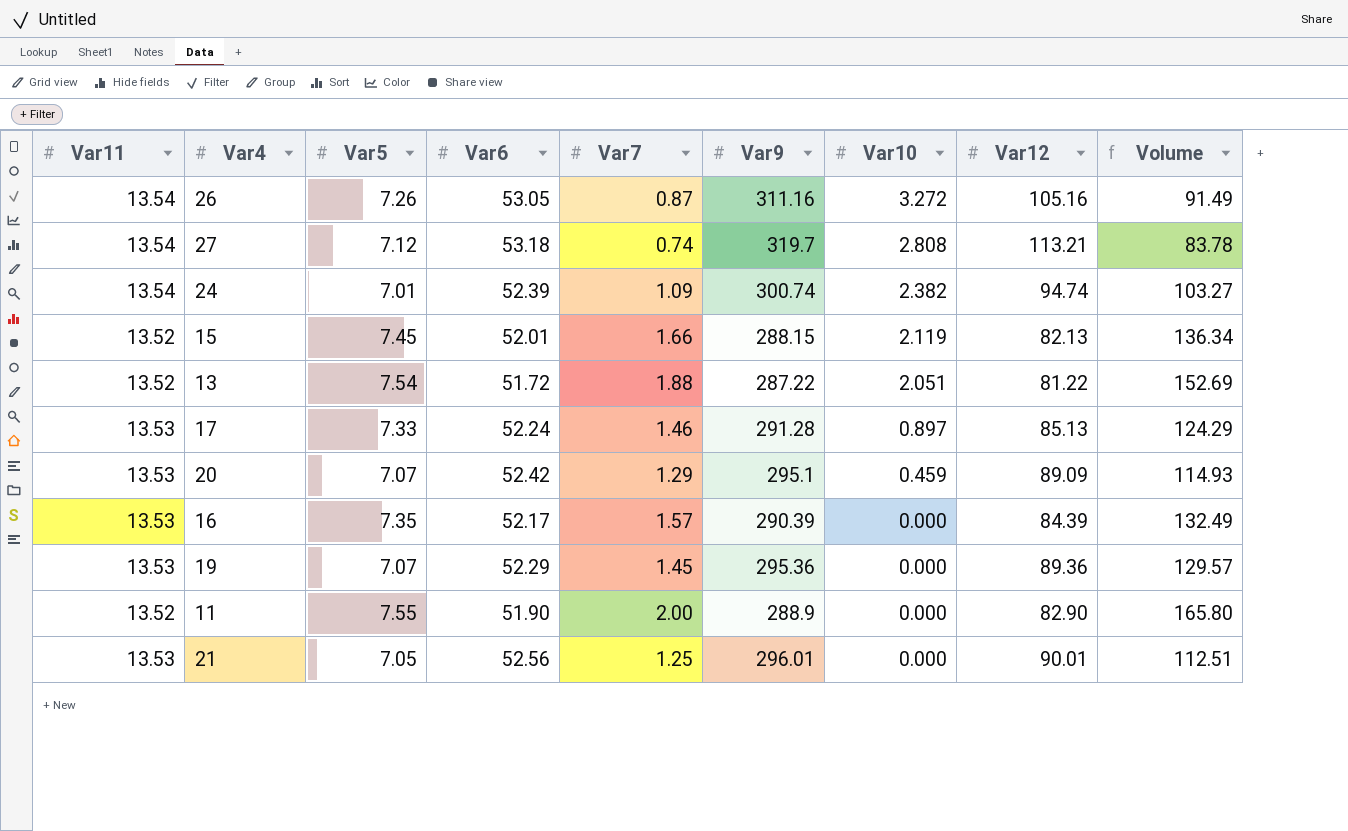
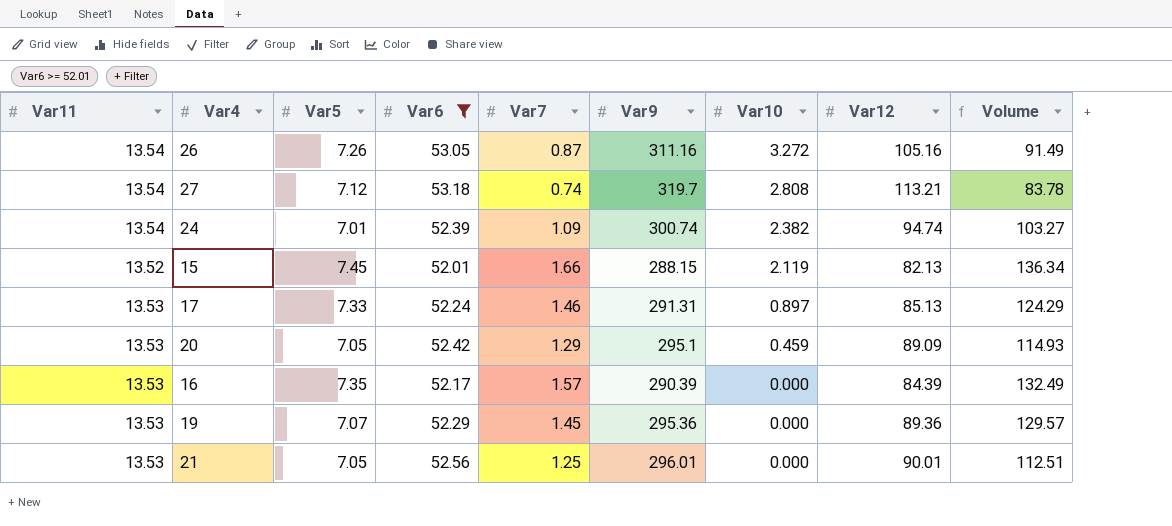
filter: none -> Var6 >= 52.01
17 | Var9: 291.28 -> 291.31
20 | Var5: 7.07 -> 7.05

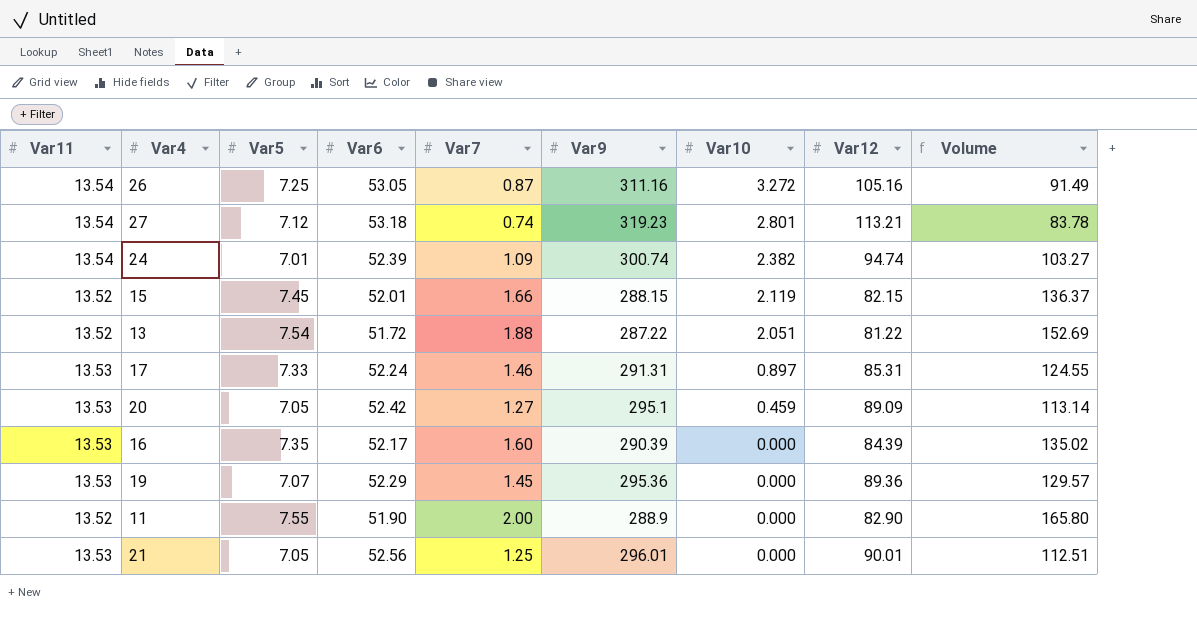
filter: Var6 >= 52.01 -> none
26 | Var5: 7.26 -> 7.25
27 | Var9: 319.7 -> 319.23
27 | Var10: 2.808 -> 2.801
15 | Var12: 82.13 -> 82.15
15 | Volume: 136.34 -> 136.37
17 | Var12: 85.13 -> 85.31
17 | Volume: 124.29 -> 124.55
20 | Var7: 1.29 -> 1.27
20 | Volume: 114.93 -> 113.14
16 | Var7: 1.57 -> 1.60
16 | Volume: 132.49 -> 135.02

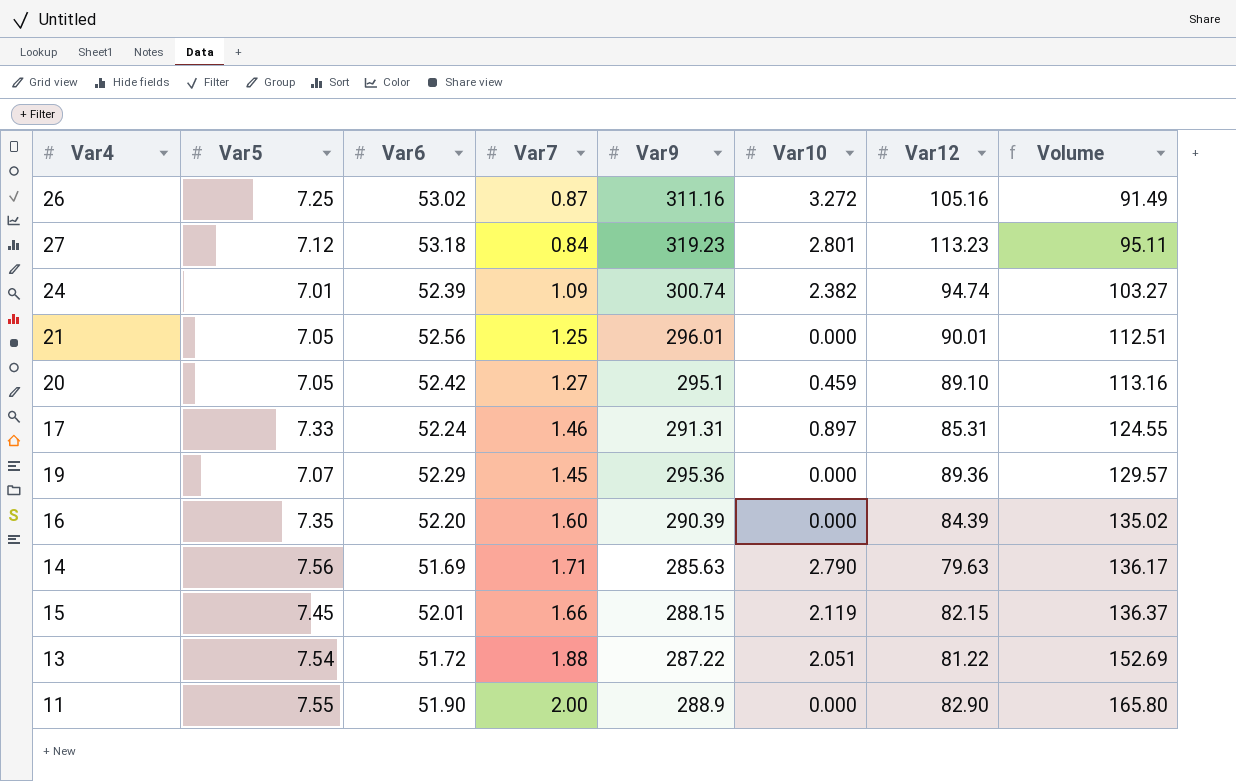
row order: Var10 descending -> Volume ascending
column Var11 | position: 1 -> none
26 | Var6: 53.05 -> 53.02
27 | Var7: 0.74 -> 0.84
27 | Var12: 113.21 -> 113.23
27 | Volume: 83.78 -> 95.11
20 | Var12: 89.09 -> 89.10
20 | Volume: 113.14 -> 113.16
16 | Var6: 52.17 -> 52.20
row 14: none -> 7.56 | 51.69 | 1.71 | 285.63 | 2.790 | 79.63 | 136.17

